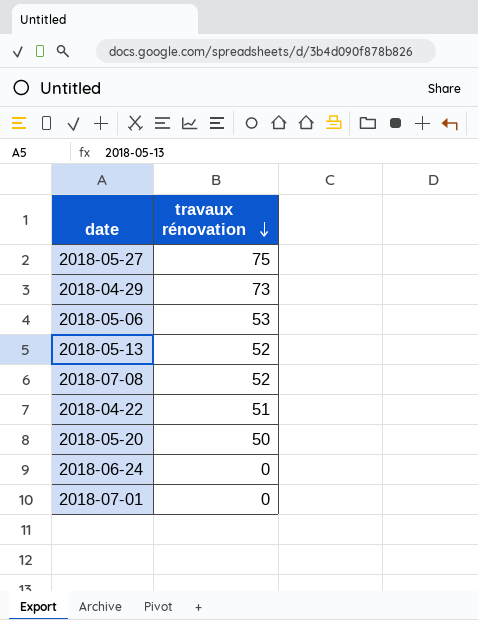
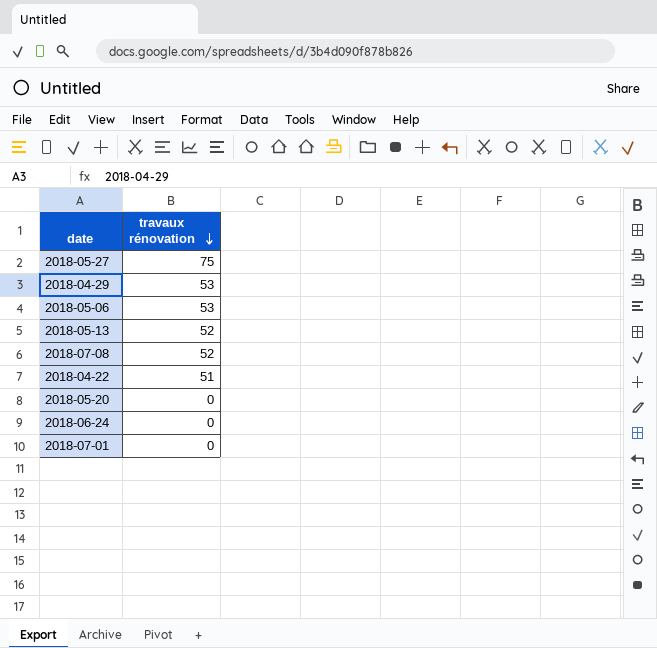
2018-04-29 | travaux rénovation: 73 -> 53
2018-05-20 | travaux rénovation: 50 -> 0

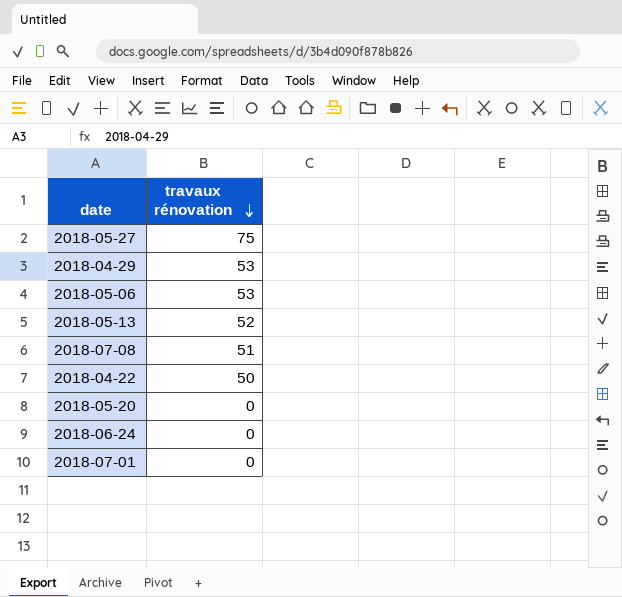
2018-07-08 | travaux rénovation: 52 -> 51
2018-04-22 | travaux rénovation: 51 -> 50

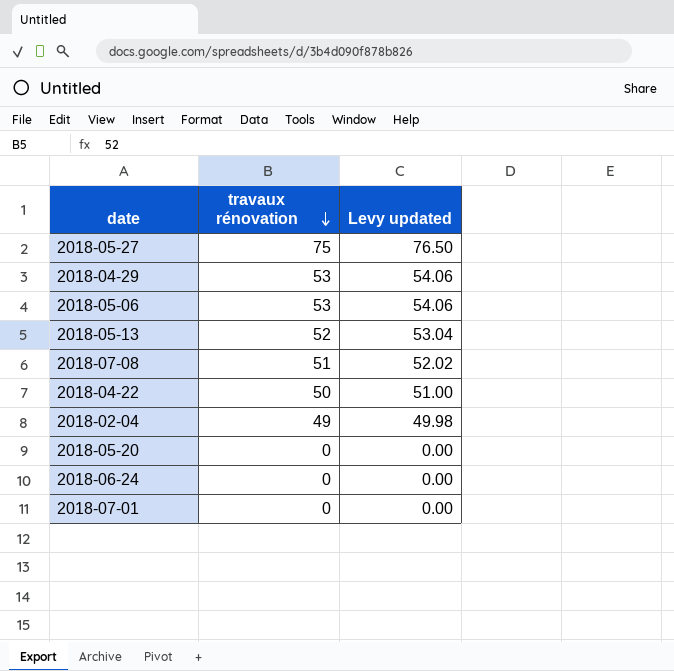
column Levy updated | formula: none -> [travaux rénovation] * 1.02
row 2018-02-04: none -> 49 | 49.98

